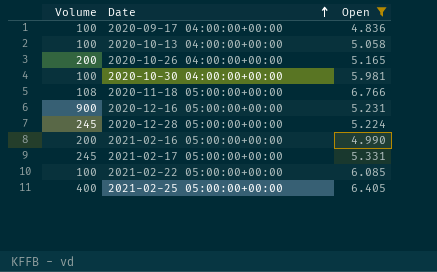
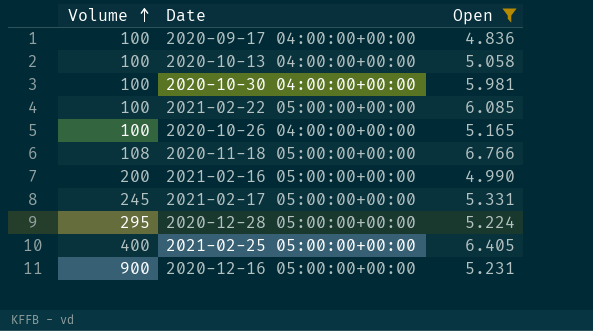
row order: Date ascending -> Volume ascending
2020-10-26 04:00:00+00:00 | Volume: 200 -> 100
2020-12-28 05:00:00+00:00 | Volume: 245 -> 295

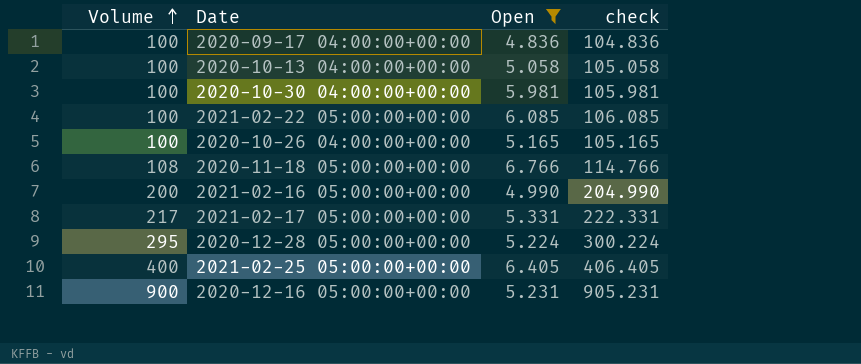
column check | formula: none -> [Volume] + [Open]
2021-02-17 05:00:00+00:00 | Volume: 245 -> 217

